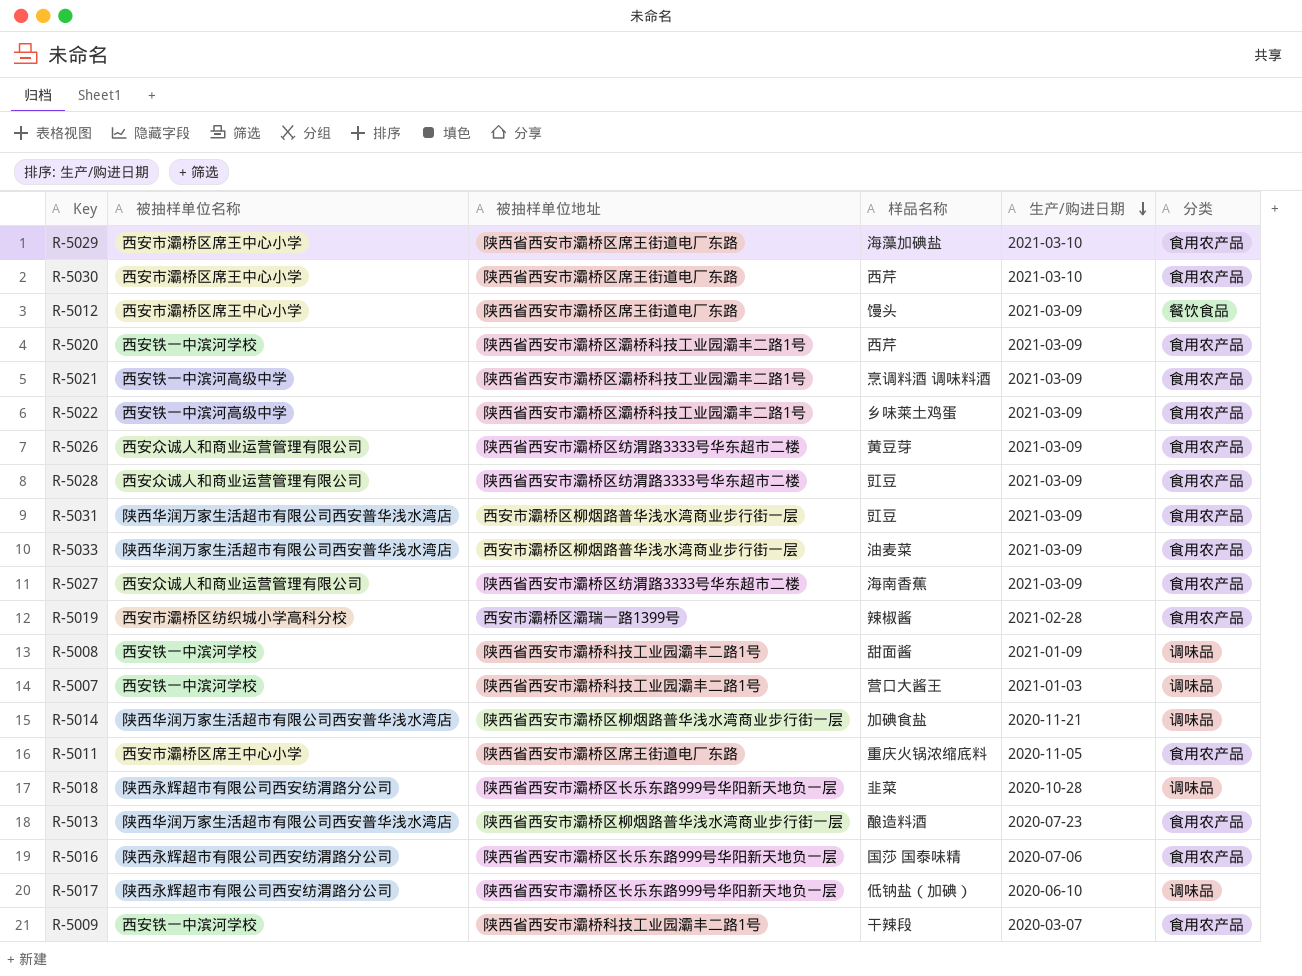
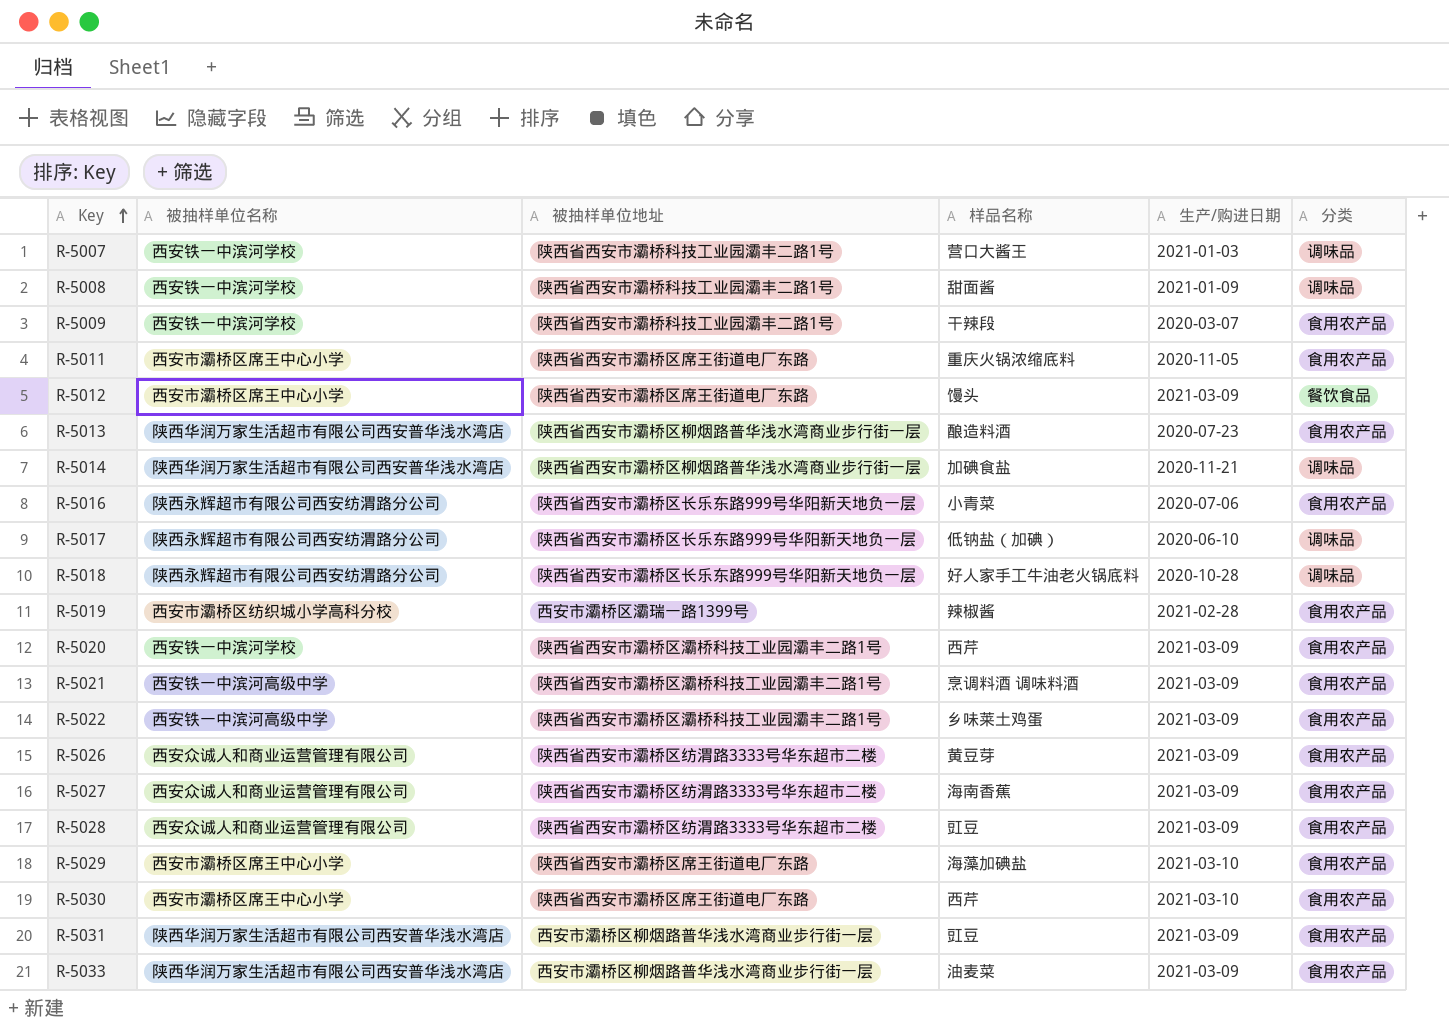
row order: 生产/购进日期 descending -> Key ascending
R-5016 | 样品名称: 国莎 国泰味精 -> 小青菜
R-5018 | 样品名称: 韭菜 -> 好人家手工牛油老火锅底料

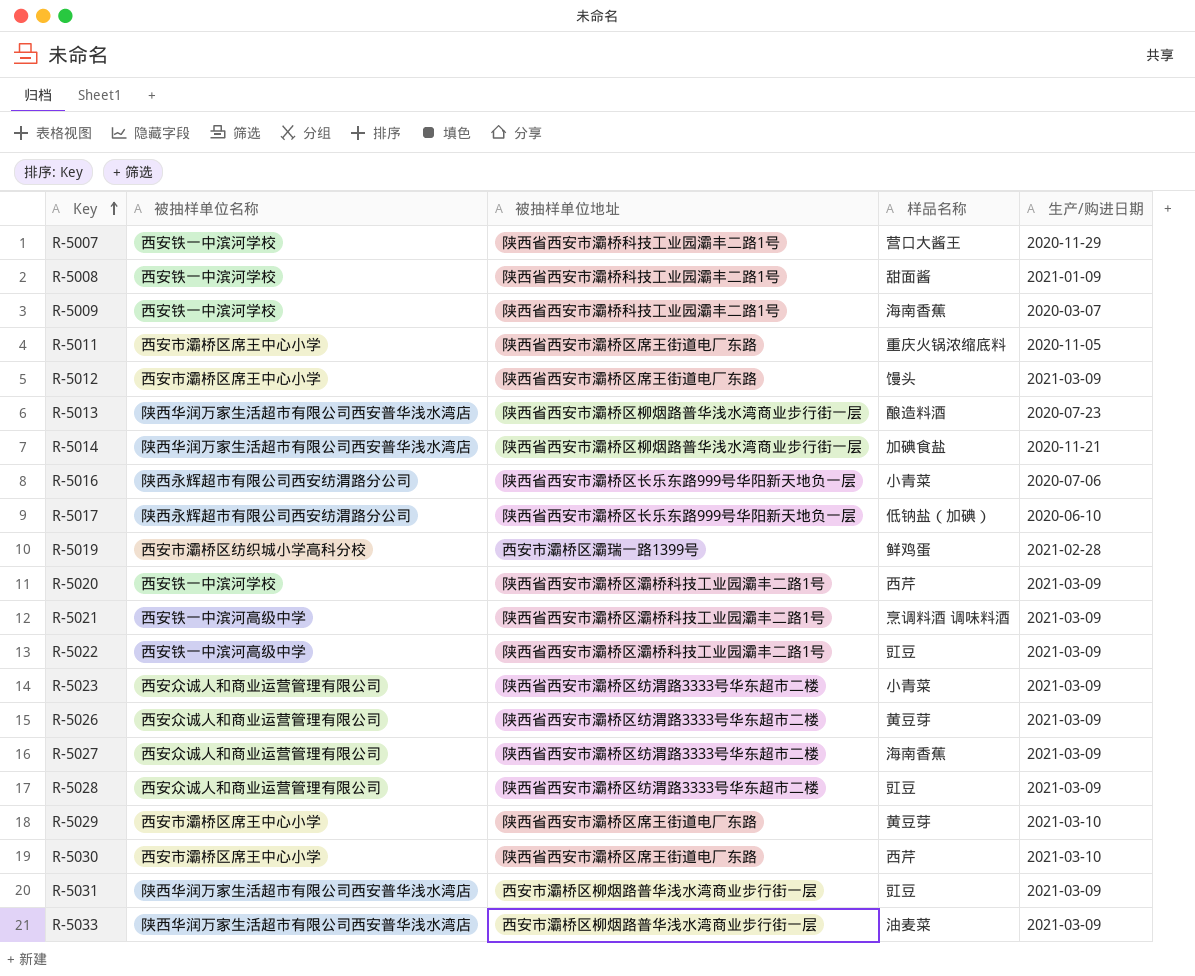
column 分类 | position: 6 -> none
row R-5018: 陕西永辉超市有限公司西安纺渭路分公司 | 陕西省西安市灞桥区长乐东路999号华阳新天地负一层 | 好人家手工牛油老火锅底料 | 2020-10-28 | 调味品 -> none
R-5007 | 生产/购进日期: 2021-01-03 -> 2020-11-29
R-5009 | 样品名称: 干辣段 -> 海南香蕉
R-5019 | 样品名称: 辣椒酱 -> 鲜鸡蛋
R-5022 | 样品名称: 乡味莱土鸡蛋 -> 豇豆
row R-5023: none -> 西安众诚人和商业运营管理有限公司 | 陕西省西安市灞桥区纺渭路3333号华东超市二楼 | 小青菜 | 2021-03-09
R-5029 | 样品名称: 海藻加碘盐 -> 黄豆芽

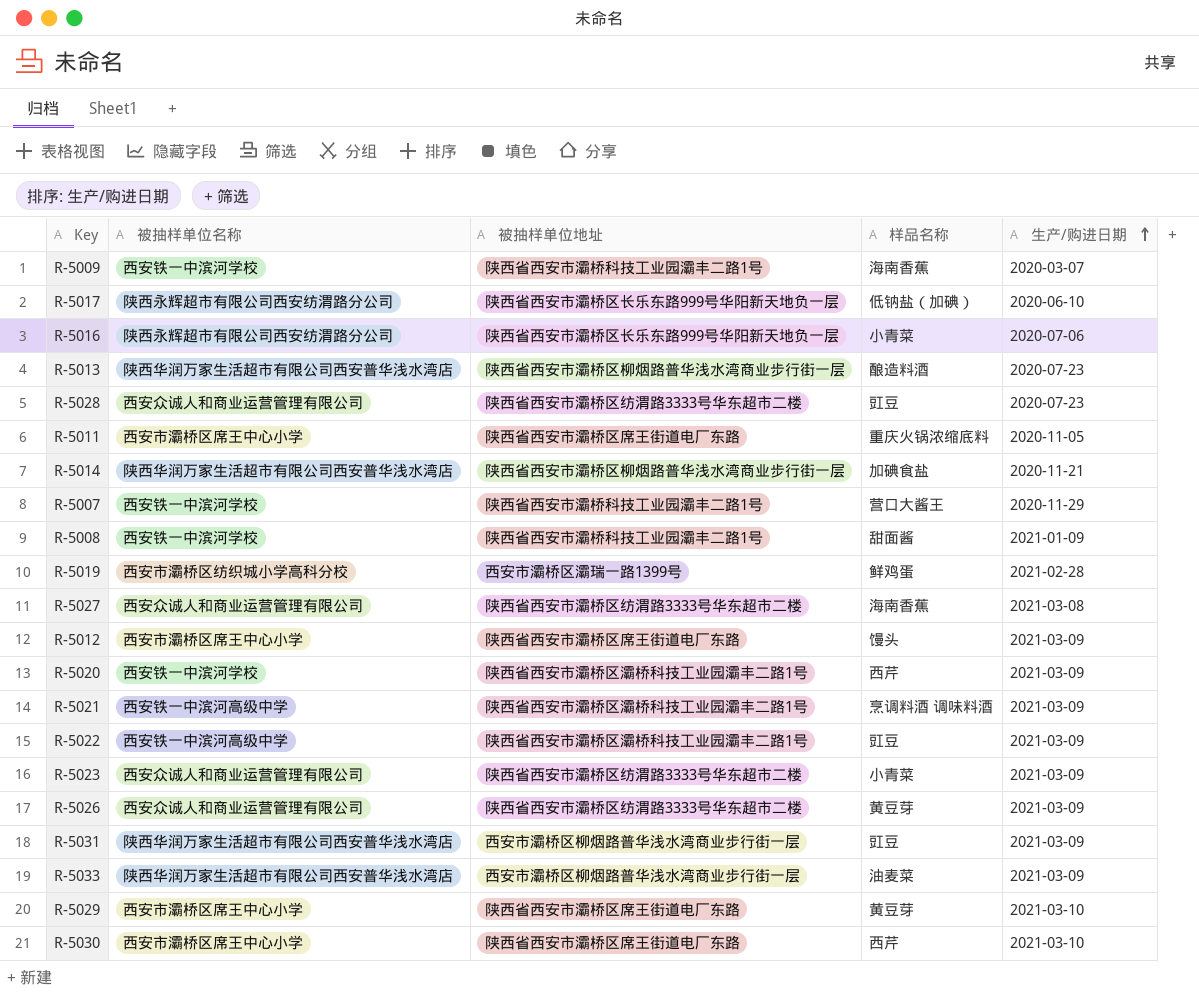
row order: Key ascending -> 生产/购进日期 ascending
R-5028 | 生产/购进日期: 2021-03-09 -> 2020-07-23
R-5027 | 生产/购进日期: 2021-03-09 -> 2021-03-08

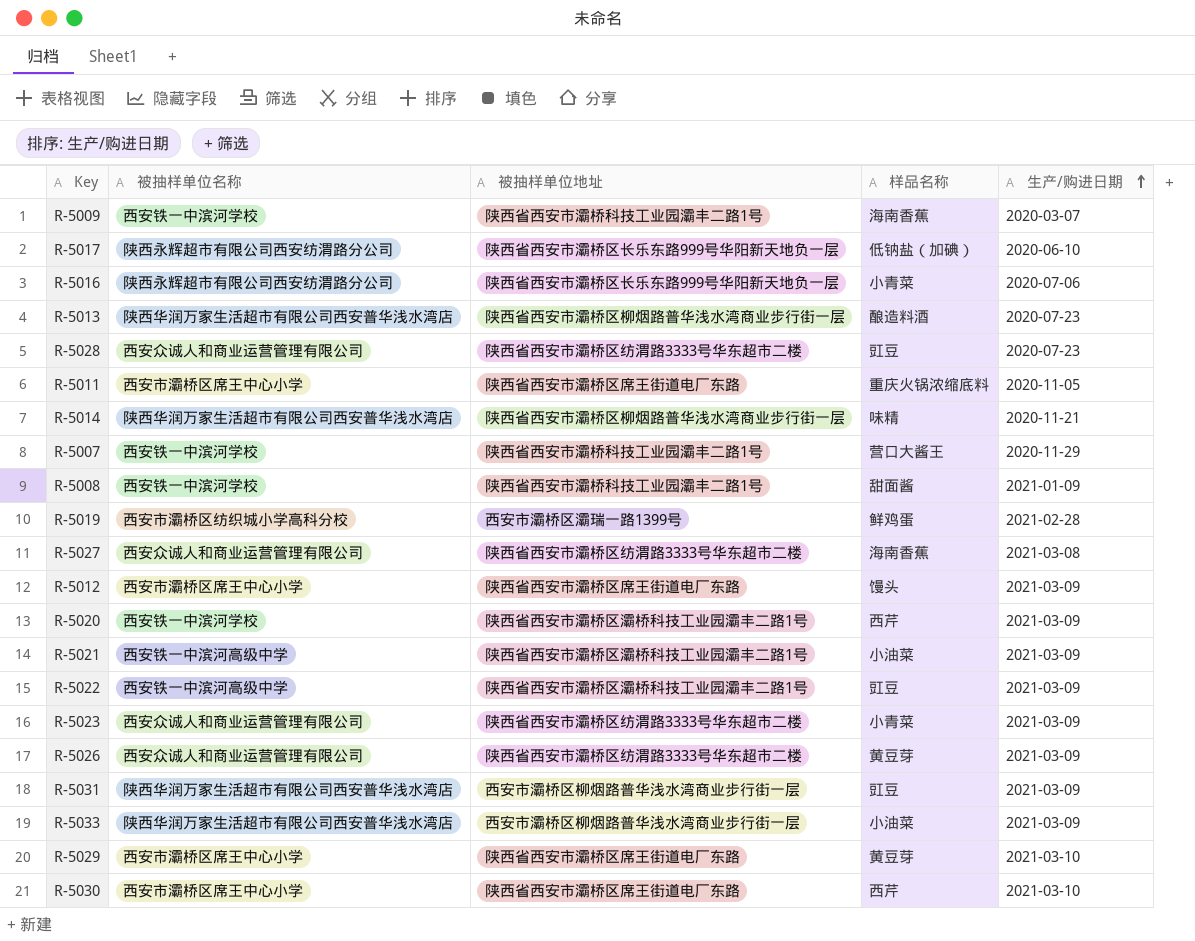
R-5014 | 样品名称: 加碘食盐 -> 味精
R-5021 | 样品名称: 烹调料酒 调味料酒 -> 小油菜
R-5033 | 样品名称: 油麦菜 -> 小油菜

